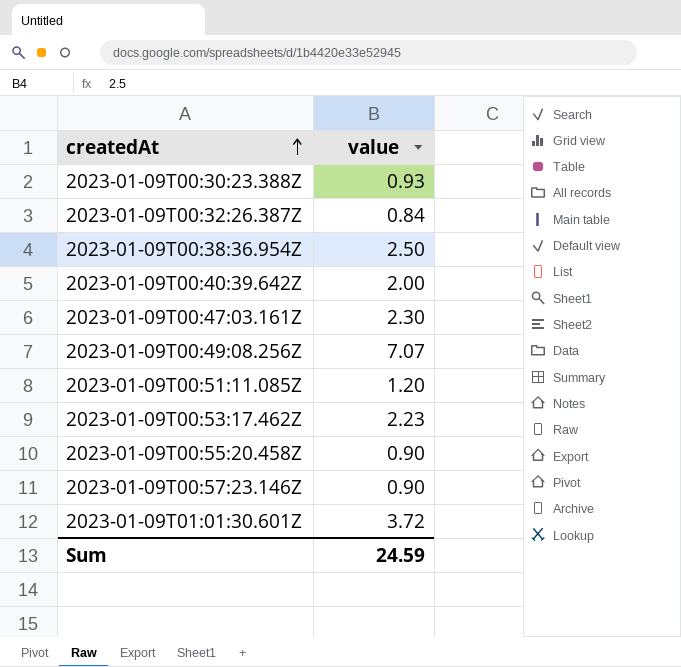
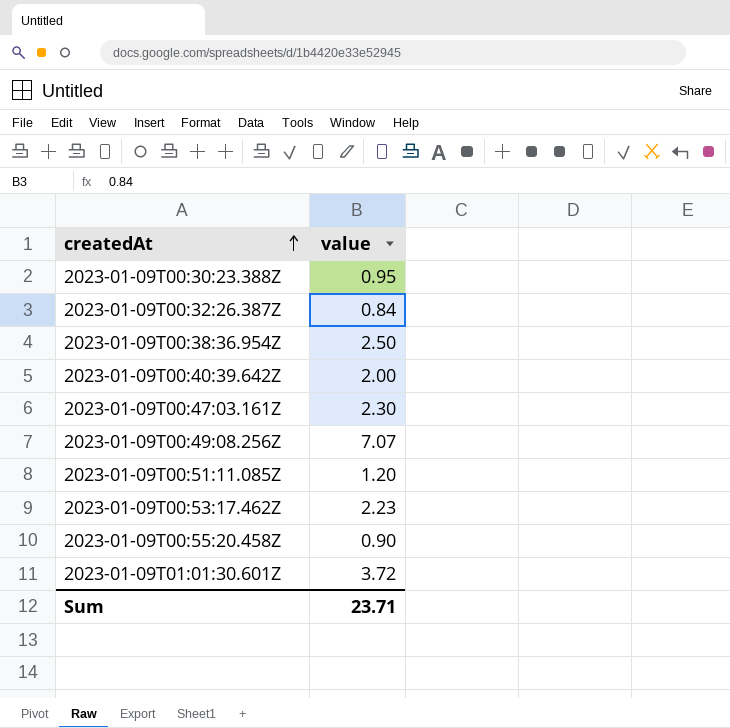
row 2023-01-09T00:57:23.146Z: 0.90 -> none
2023-01-09T00:30:23.388Z | value: 0.93 -> 0.95
Sum | value: 24.59 -> 23.71

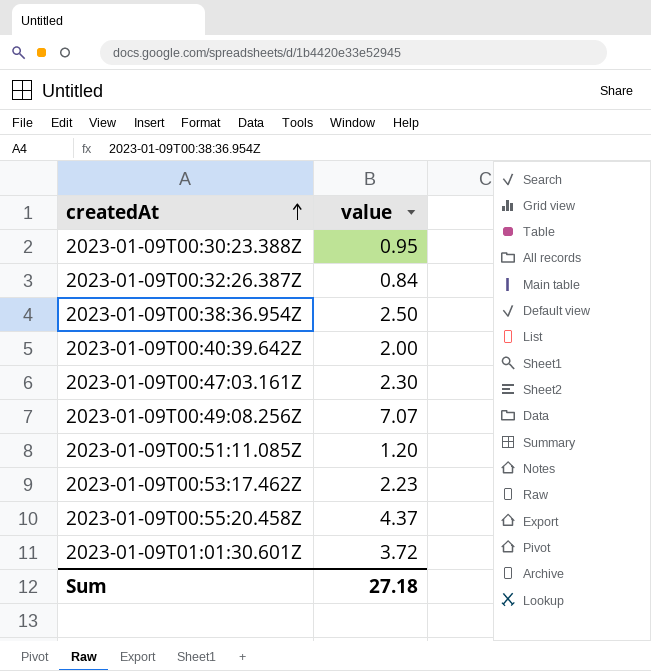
2023-01-09T00:55:20.458Z | value: 0.90 -> 4.37
Sum | value: 23.71 -> 27.18

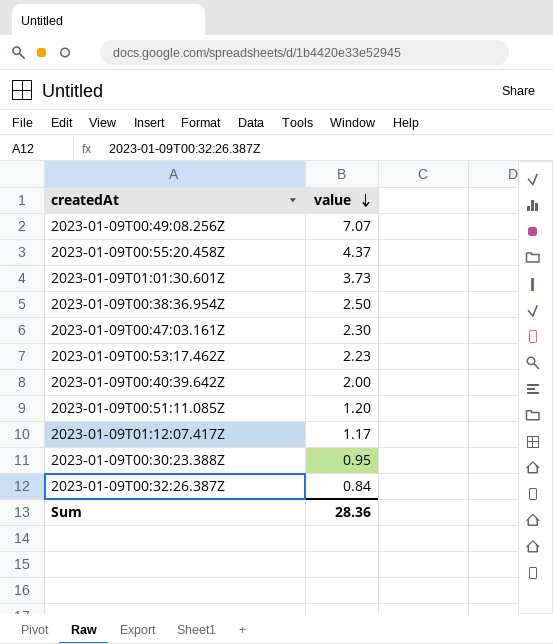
row order: createdAt ascending -> value descending
2023-01-09T01:01:30.601Z | value: 3.72 -> 3.73
row 2023-01-09T01:12:07.417Z: none -> 1.17
Sum | value: 27.18 -> 28.36

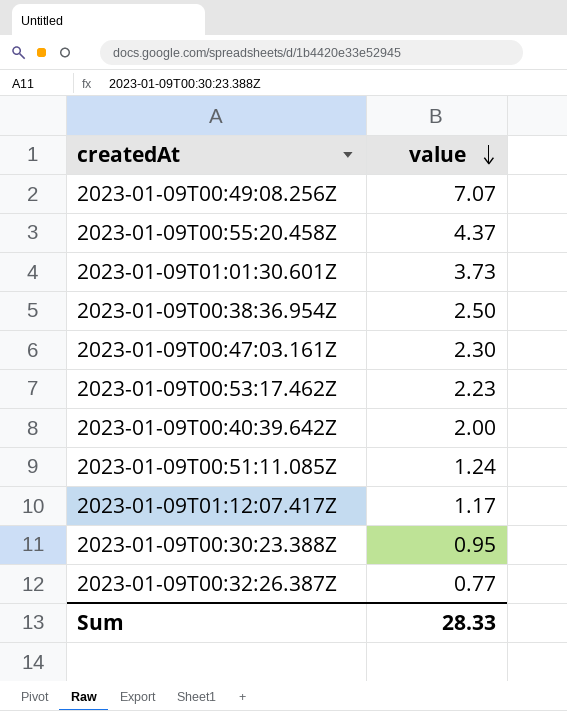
2023-01-09T00:51:11.085Z | value: 1.20 -> 1.24
2023-01-09T00:32:26.387Z | value: 0.84 -> 0.77
Sum | value: 28.36 -> 28.33

